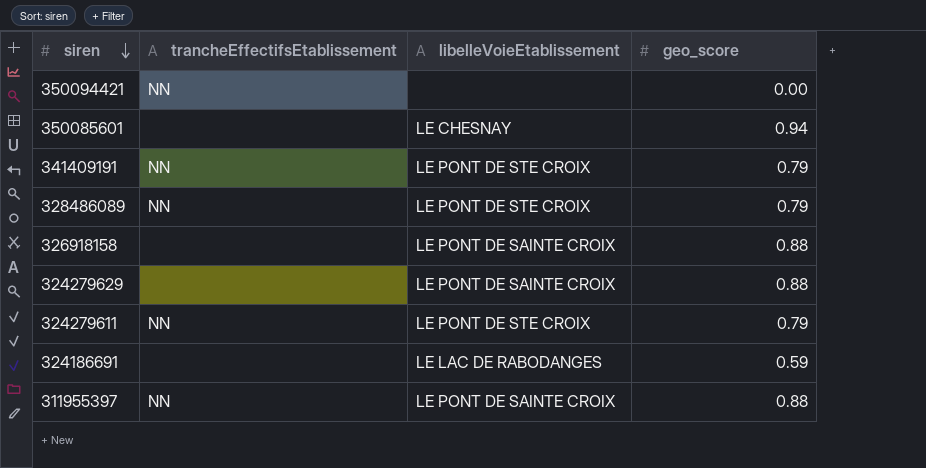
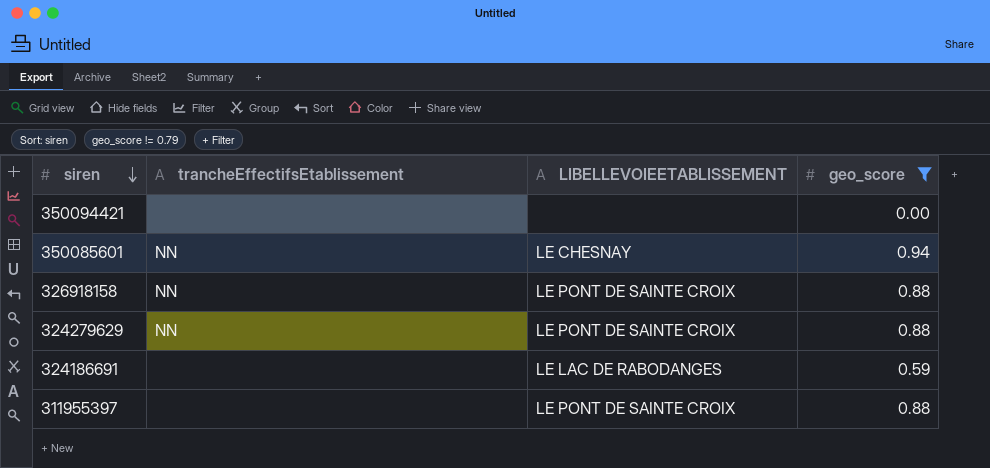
filter: none -> geo_score != 0.79
column name: libelleVoieEtablissement -> LIBELLEVOIEETABLISSEMENT
350094421 | trancheEffectifsEtablissement: NN -> none
350085601 | trancheEffectifsEtablissement: none -> NN
326918158 | trancheEffectifsEtablissement: none -> NN
324279629 | trancheEffectifsEtablissement: none -> NN
311955397 | trancheEffectifsEtablissement: NN -> none

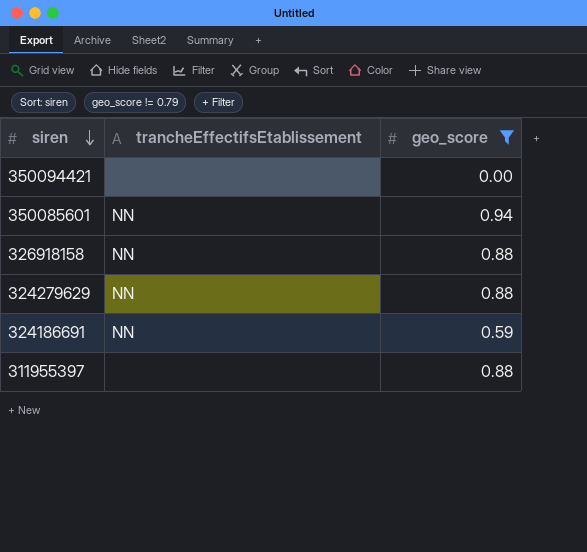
column LIBELLEVOIEETABLISSEMENT | position: 3 -> none
324186691 | trancheEffectifsEtablissement: none -> NN

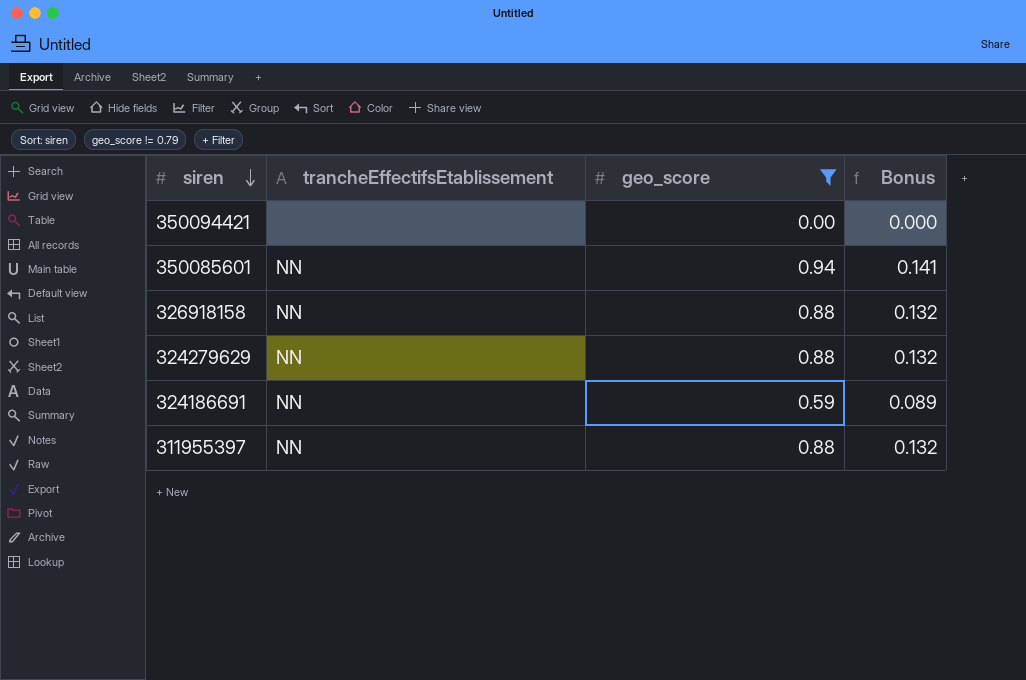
column Bonus | formula: none -> [geo_score] * 0.15
311955397 | trancheEffectifsEtablissement: none -> NN

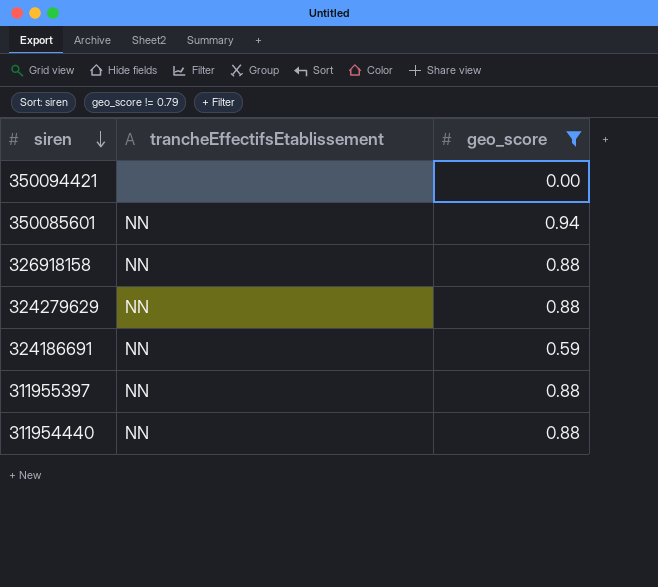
column Bonus | formula: [geo_score] * 0.15 -> none
row 311954440: none -> NN | 0.88

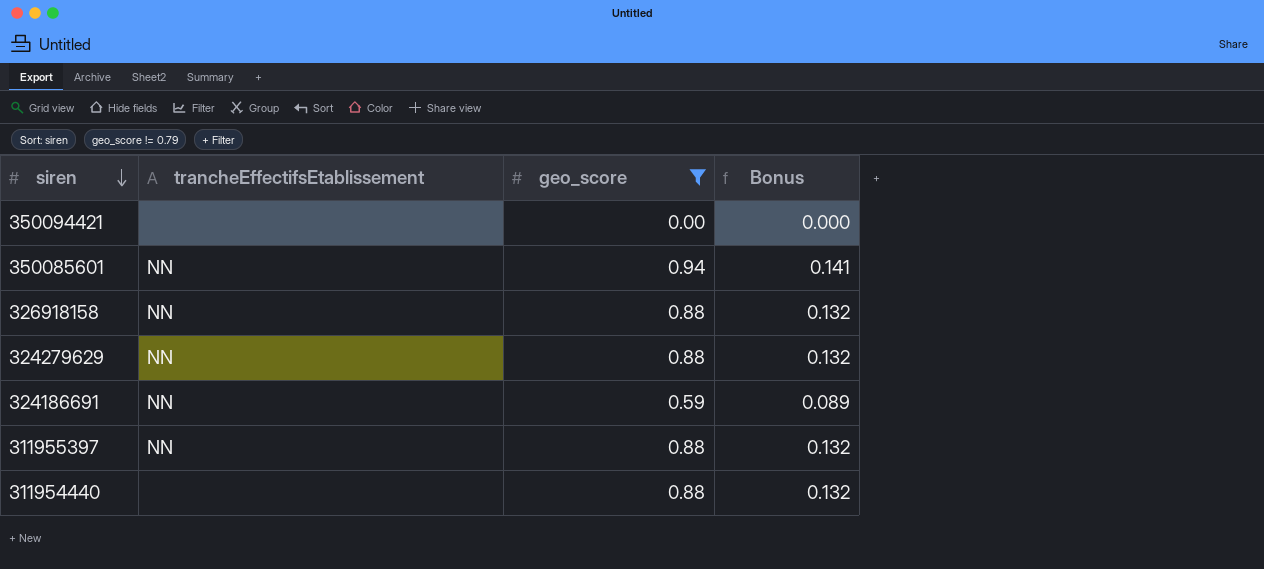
column Bonus | formula: none -> [geo_score] * 0.15
311954440 | trancheEffectifsEtablissement: NN -> none

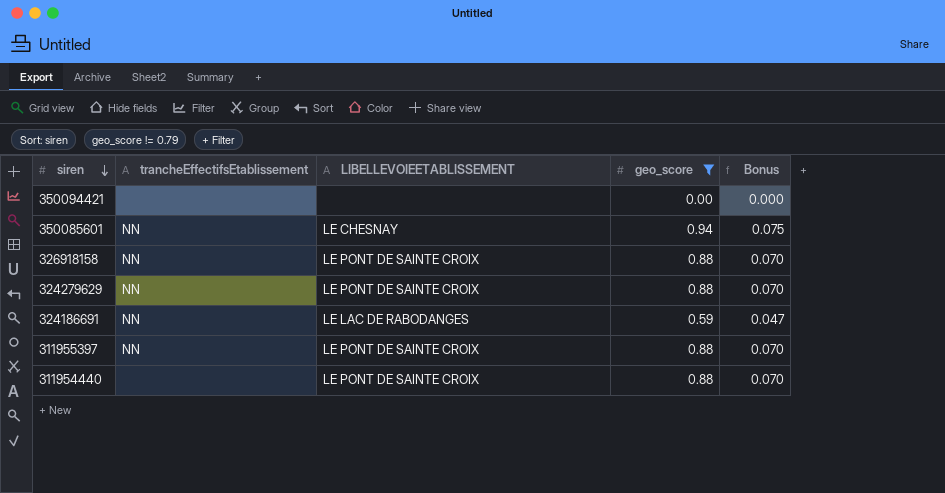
column LIBELLEVOIEETABLISSEMENT | position: none -> 3
column Bonus | formula: [geo_score] * 0.15 -> [geo_score] * 0.08

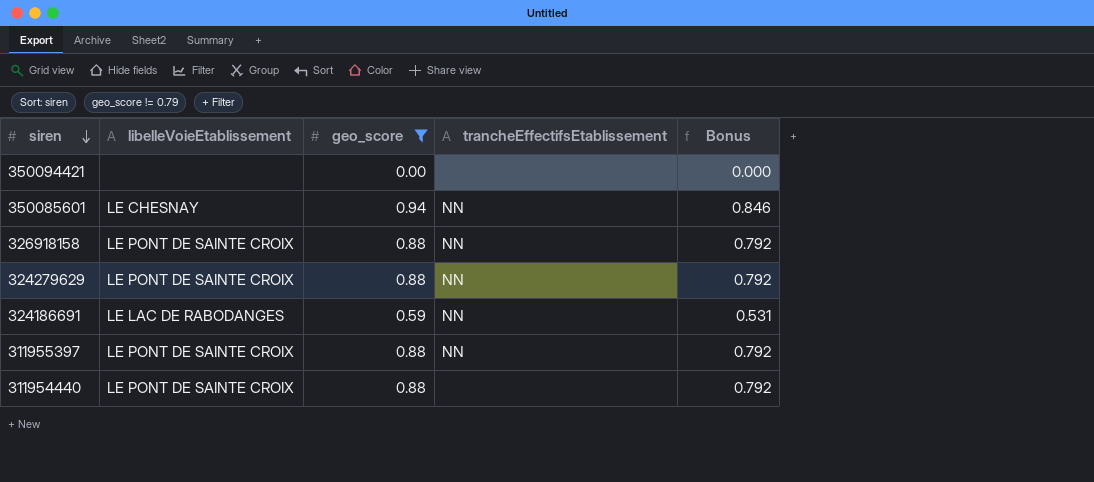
column name: LIBELLEVOIEETABLISSEMENT -> libelleVoieEtablissement
column trancheEffectifsEtablissement | position: 2 -> 4
column Bonus | formula: [geo_score] * 0.08 -> [geo_score] * 0.9

